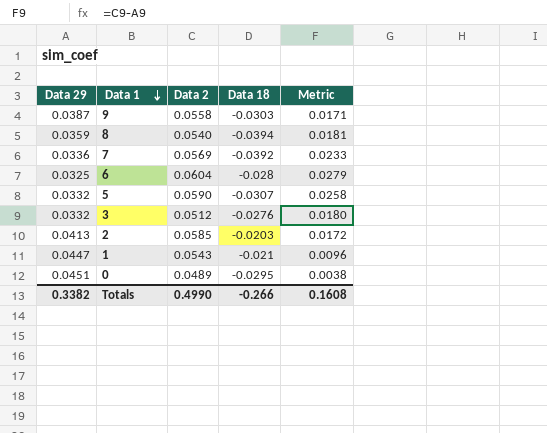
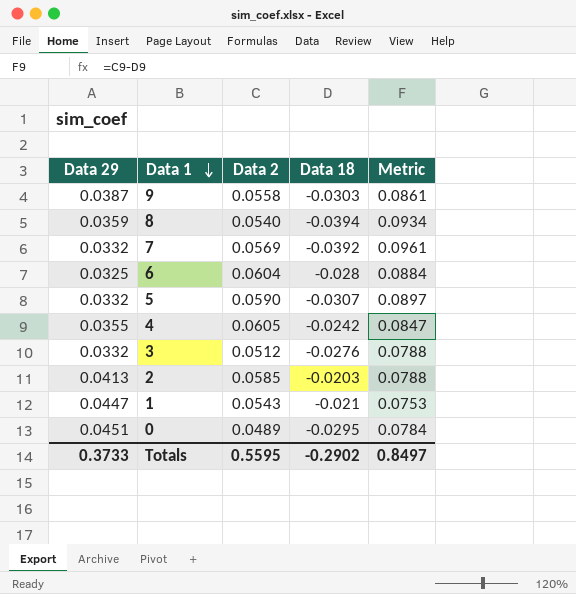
column Metric | formula: [Data 2] - [Data 29] -> [Data 2] - [Data 18]
7 | Data 29: 0.0336 -> 0.0332
row 4: none -> 0.0355 | 0.0605 | -0.0242 | 0.0847
Totals | Data 29: 0.3382 -> 0.3733
Totals | Data 2: 0.4990 -> 0.5595
Totals | Data 18: -0.266 -> -0.2902
Totals | Metric: 0.1608 -> 0.8497

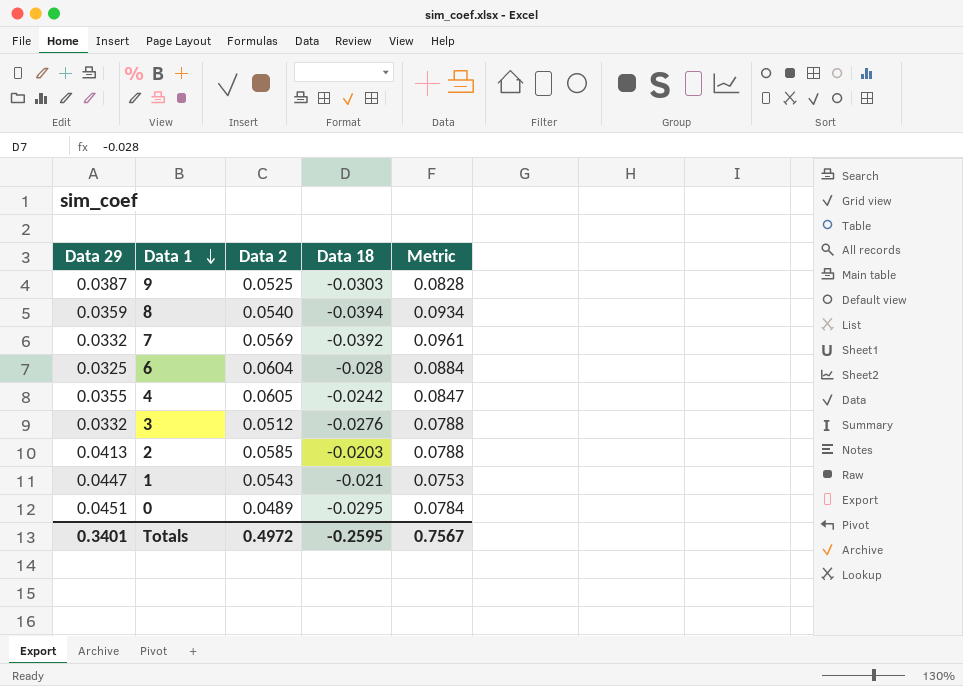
row 5: 0.0332 | 0.0590 | -0.0307 | 0.0897 -> none
9 | Data 2: 0.0558 -> 0.0525
9 | Metric: 0.0861 -> 0.0828
Totals | Data 29: 0.3733 -> 0.3401
Totals | Data 2: 0.5595 -> 0.4972
Totals | Data 18: -0.2902 -> -0.2595
Totals | Metric: 0.8497 -> 0.7567

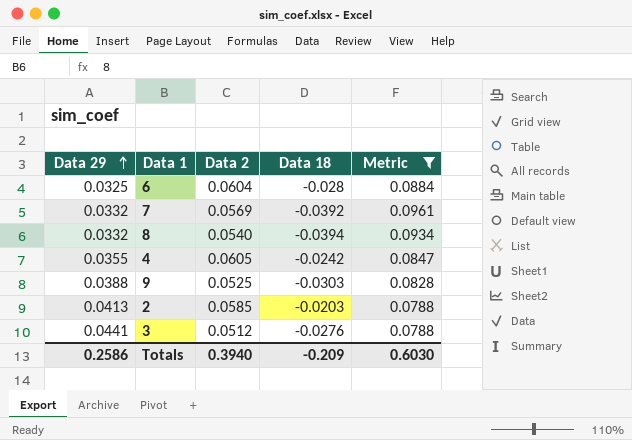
filter: none -> Metric >= 0.0788
row order: Data 1 descending -> Data 29 ascending
8 | Data 29: 0.0359 -> 0.0332
9 | Data 29: 0.0387 -> 0.0388
3 | Data 29: 0.0332 -> 0.0441
Totals | Data 29: 0.3401 -> 0.2586
Totals | Data 2: 0.4972 -> 0.3940
Totals | Data 18: -0.2595 -> -0.209
Totals | Metric: 0.7567 -> 0.6030

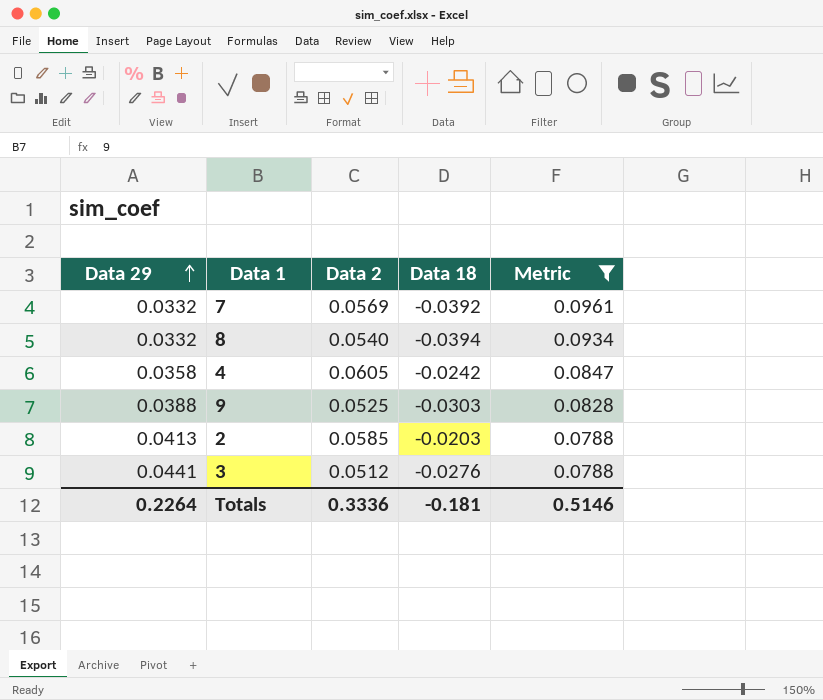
row 6: 0.0325 | 0.0604 | -0.028 | 0.0884 -> none
4 | Data 29: 0.0355 -> 0.0358
Totals | Data 29: 0.2586 -> 0.2264
Totals | Data 2: 0.3940 -> 0.3336
Totals | Data 18: -0.209 -> -0.181
Totals | Metric: 0.6030 -> 0.5146

